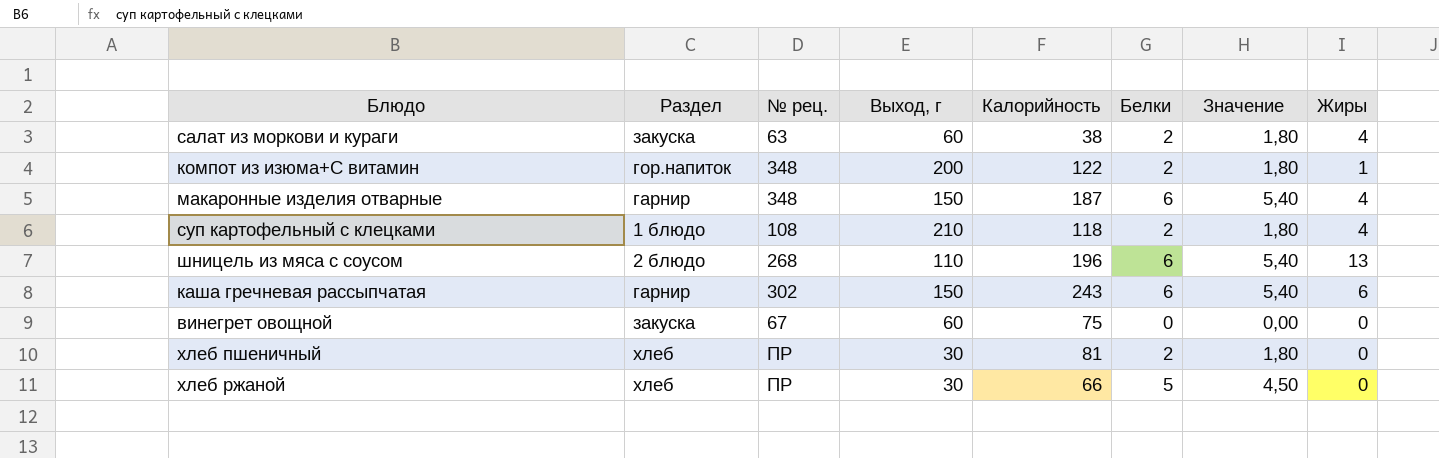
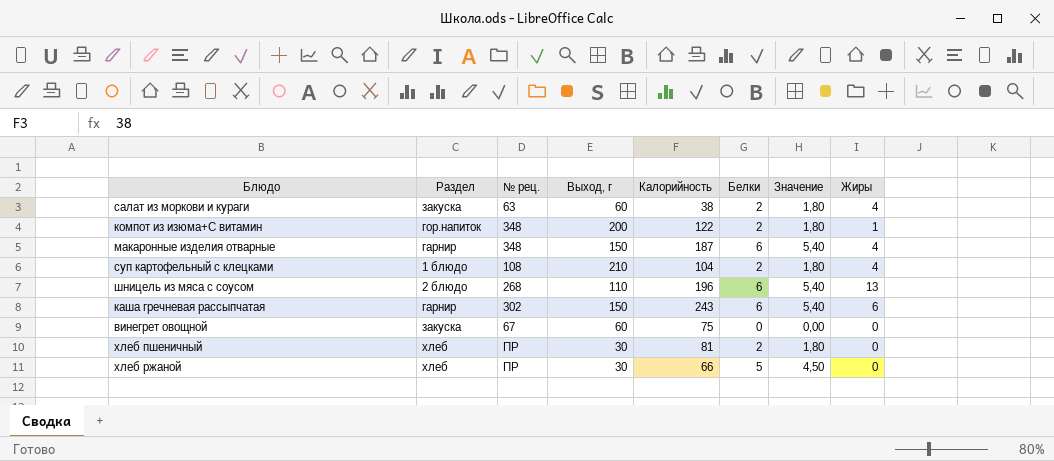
суп картофельный с клецками | Калорийность: 118 -> 104

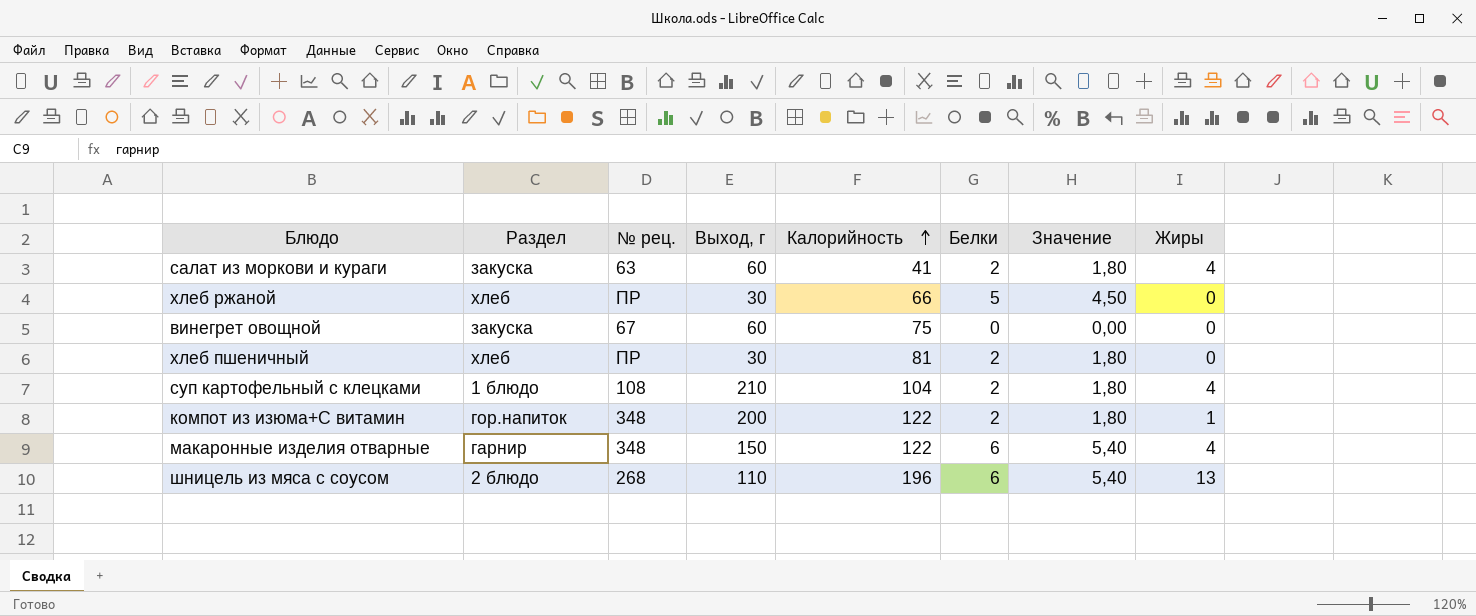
row order: none -> Калорийность ascending
row каша гречневая рассыпчатая: гарнир | 302 | 150 | 243 | 6 | 5,40 | 6 -> none
салат из моркови и кураги | Калорийность: 38 -> 41
макаронные изделия отварные | Калорийность: 187 -> 122

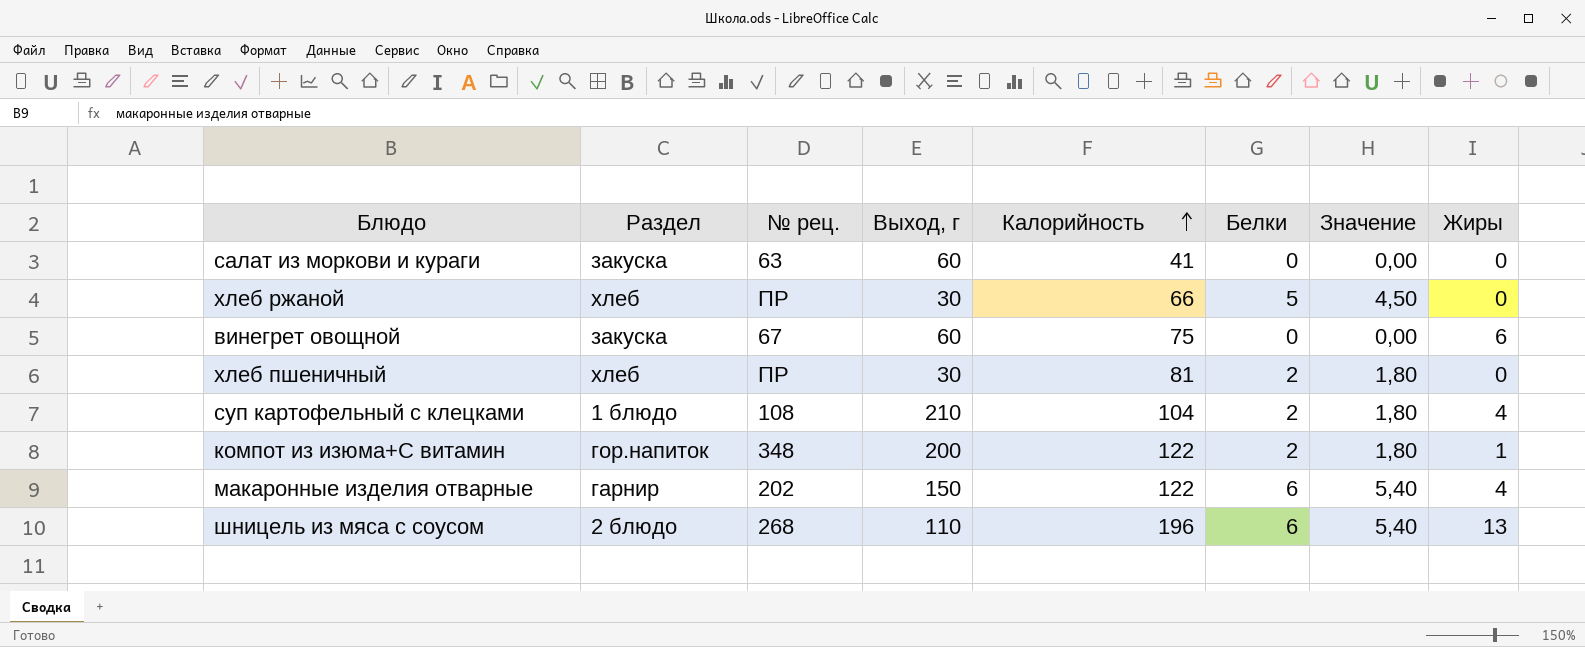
салат из моркови и кураги | Белки: 2 -> 0
салат из моркови и кураги | Значение: 1,80 -> 0,00
салат из моркови и кураги | Жиры: 4 -> 0
винегрет овощной | Жиры: 0 -> 6
макаронные изделия отварные | № рец.: 348 -> 202

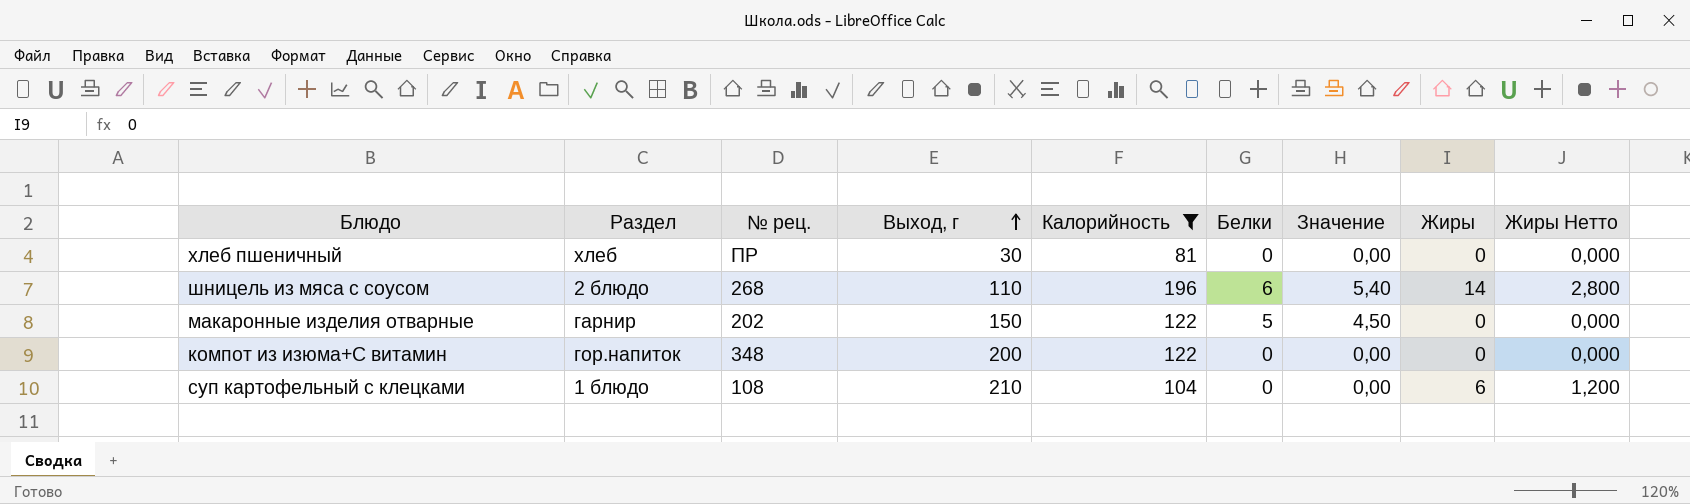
filter: none -> Калорийность >= 81
row order: Калорийность ascending -> Выход, г ascending
column Жиры Нетто | formula: none -> [Жиры] * 0,2
хлеб пшеничный | Белки: 2 -> 0
хлеб пшеничный | Значение: 1,80 -> 0,00
шницель из мяса с соусом | Жиры: 13 -> 14
макаронные изделия отварные | Белки: 6 -> 5
макаронные изделия отварные | Значение: 5,40 -> 4,50
макаронные изделия отварные | Жиры: 4 -> 0
компот из изюма+С витамин | Белки: 2 -> 0
компот из изюма+С витамин | Значение: 1,80 -> 0,00
компот из изюма+С витамин | Жиры: 1 -> 0
суп картофельный с клецками | Белки: 2 -> 0
суп картофельный с клецками | Значение: 1,80 -> 0,00
суп картофельный с клецками | Жиры: 4 -> 6

